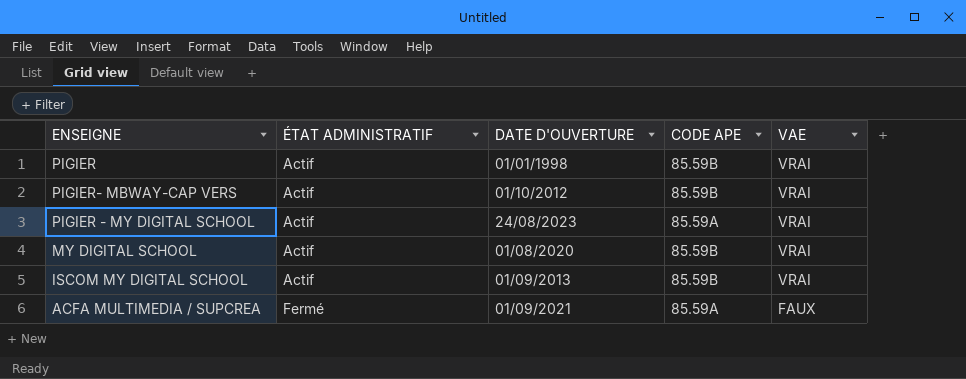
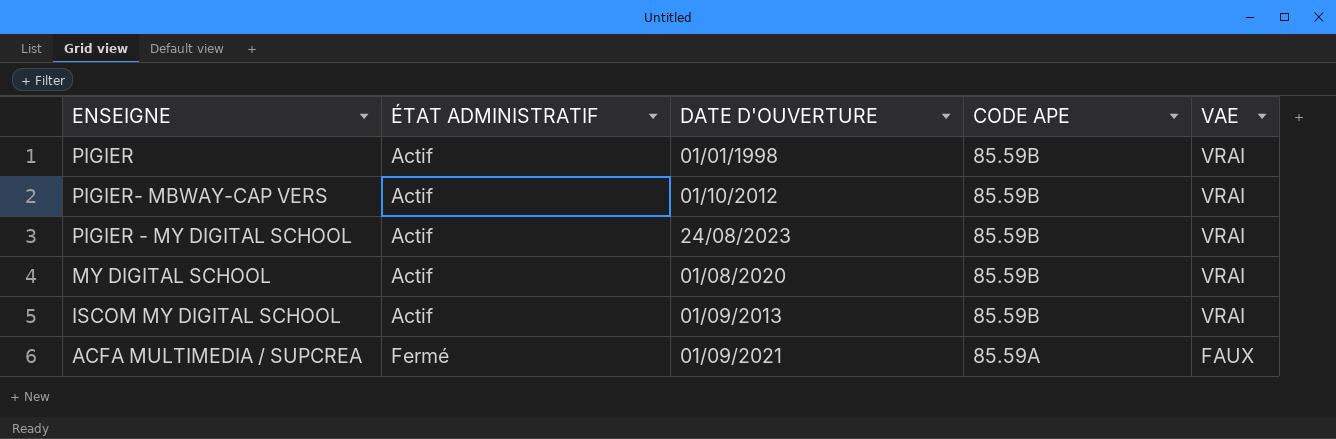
PIGIER - MY DIGITAL SCHOOL | CODE APE: 85.59A -> 85.59B

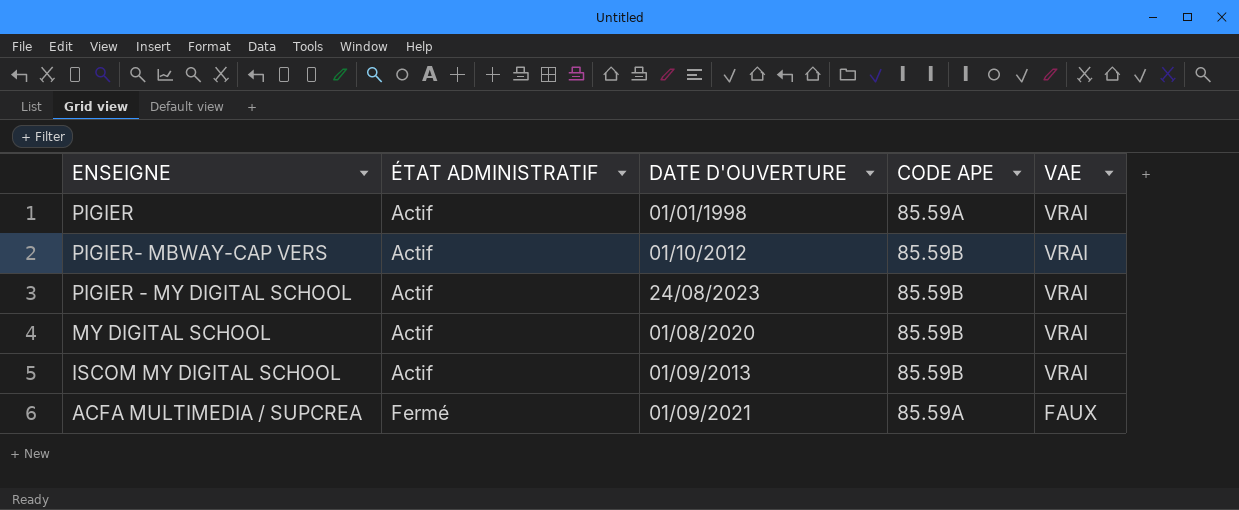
PIGIER | CODE APE: 85.59B -> 85.59A

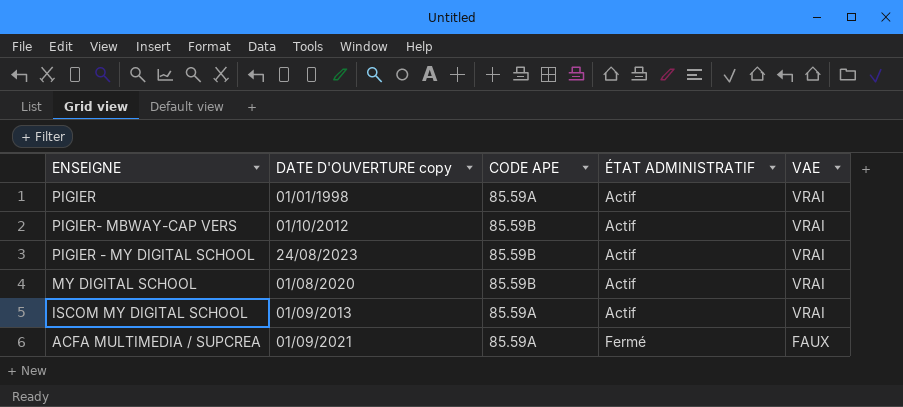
column name: DATE D'OUVERTURE -> DATE D'OUVERTURE copy
column ÉTAT ADMINISTRATIF | position: 2 -> 4
ISCOM MY DIGITAL SCHOOL | CODE APE: 85.59B -> 85.59A

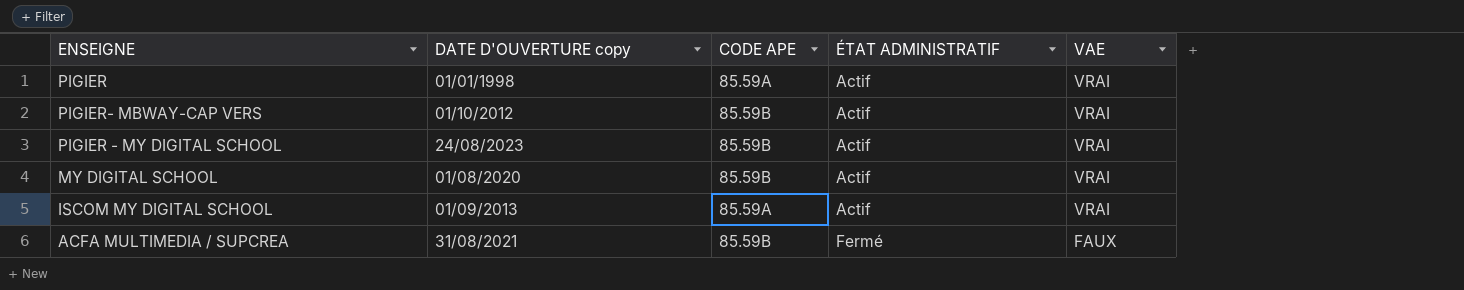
ACFA MULTIMEDIA / SUPCREA | DATE D'OUVERTURE copy: 01/09/2021 -> 31/08/2021
ACFA MULTIMEDIA / SUPCREA | CODE APE: 85.59A -> 85.59B

